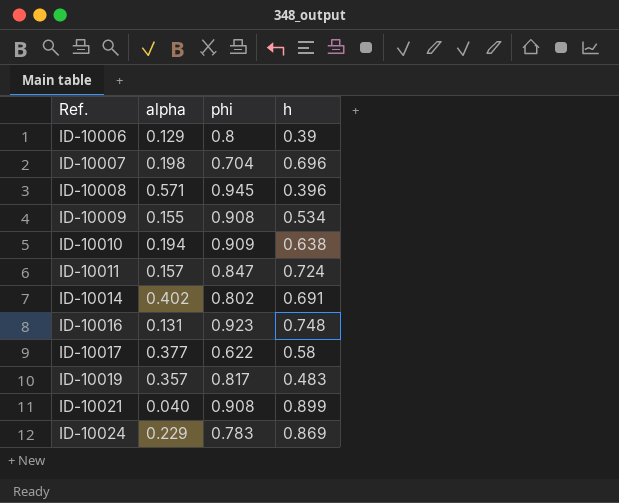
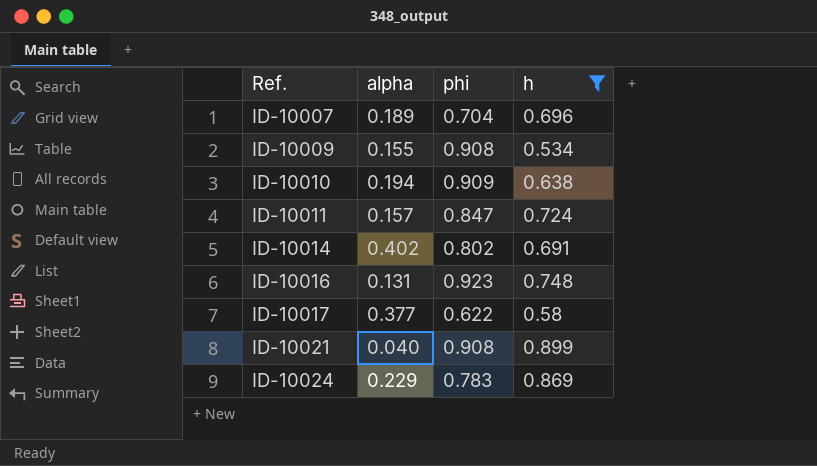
filter: none -> h >= 0.534
ID-10007 | alpha: 0.198 -> 0.189

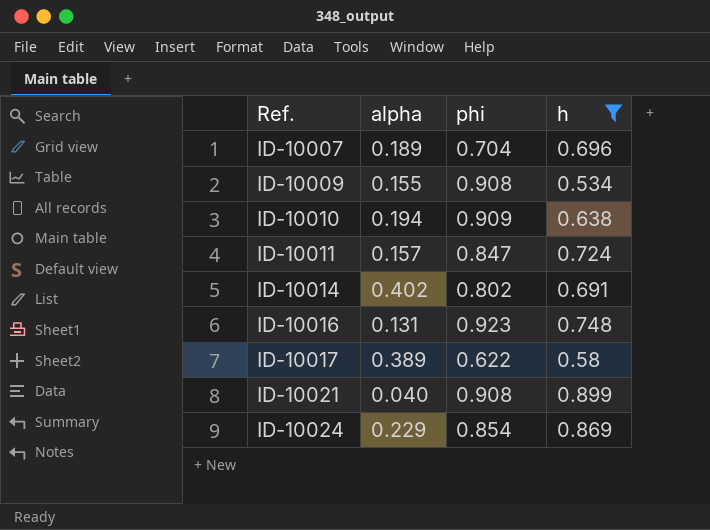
ID-10017 | alpha: 0.377 -> 0.389
ID-10024 | phi: 0.783 -> 0.854

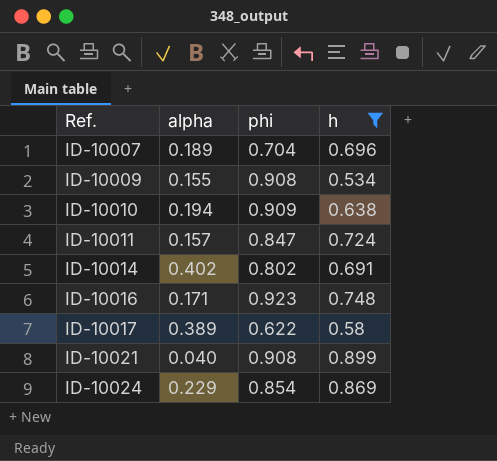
ID-10016 | alpha: 0.131 -> 0.171

